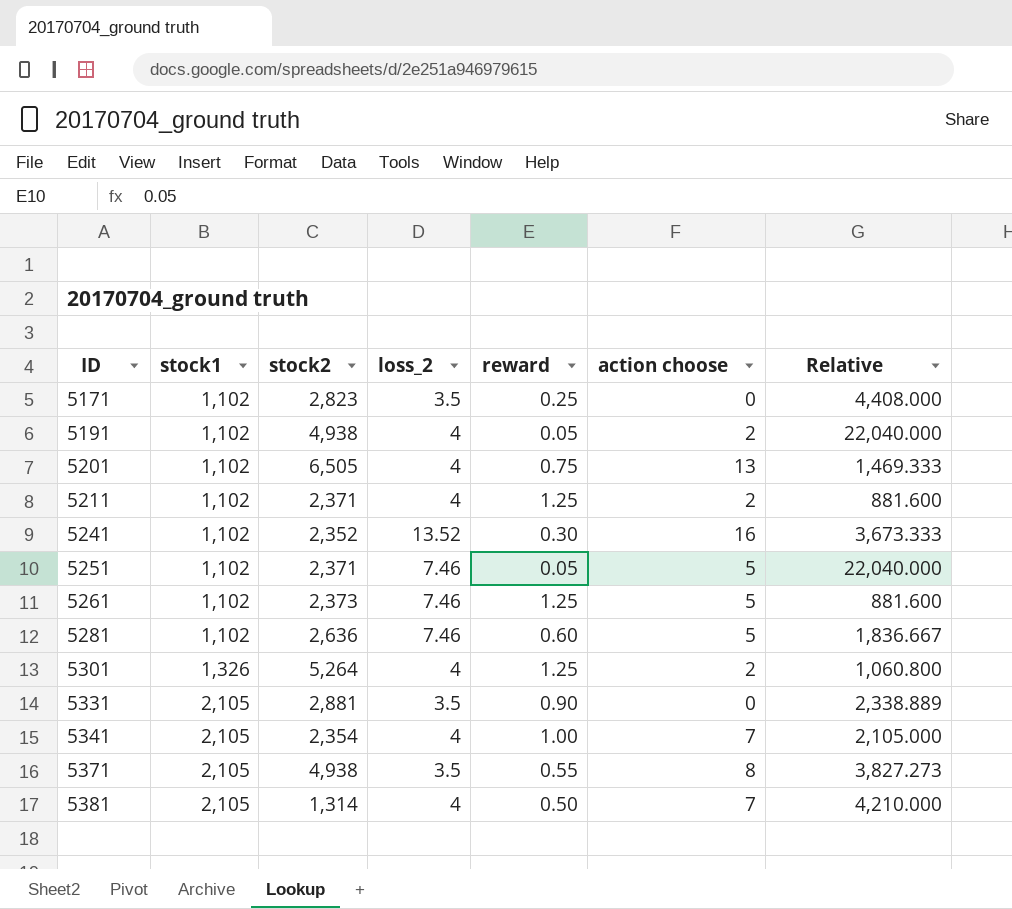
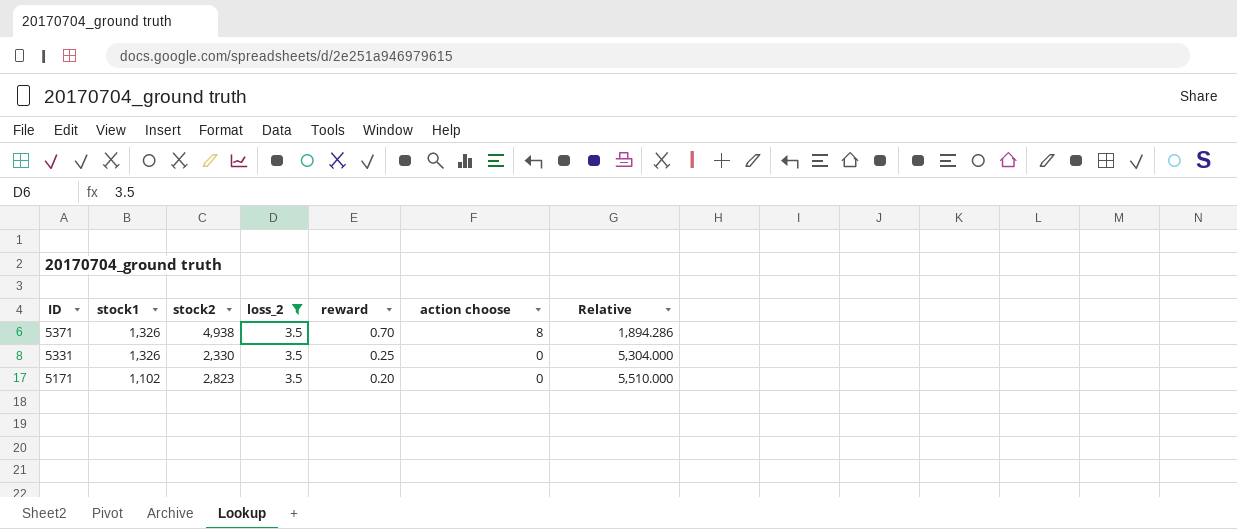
filter: none -> loss_2 = 3.5
row order: ID ascending -> ID descending
5371 | stock1: 2,105 -> 1,326
5371 | reward: 0.55 -> 0.70
5371 | Relative: 3,827.273 -> 1,894.286
5331 | stock1: 2,105 -> 1,326
5331 | stock2: 2,881 -> 2,330
5331 | reward: 0.90 -> 0.25
5331 | Relative: 2,338.889 -> 5,304.000
5171 | reward: 0.25 -> 0.20
5171 | Relative: 4,408.000 -> 5,510.000

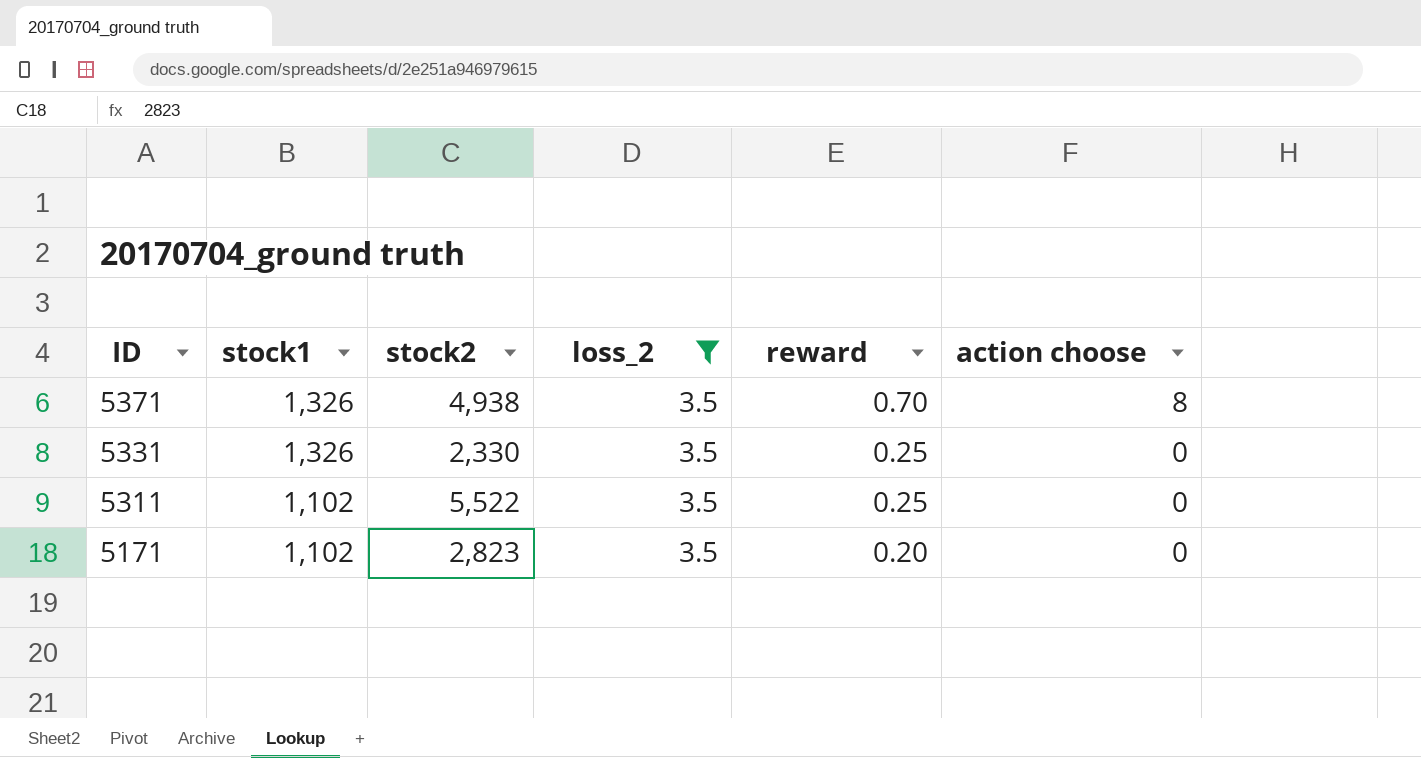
column Relative | formula: [stock1] / [reward] -> none
row 5311: none -> 1,102 | 5,522 | 3.5 | 0.25 | 0

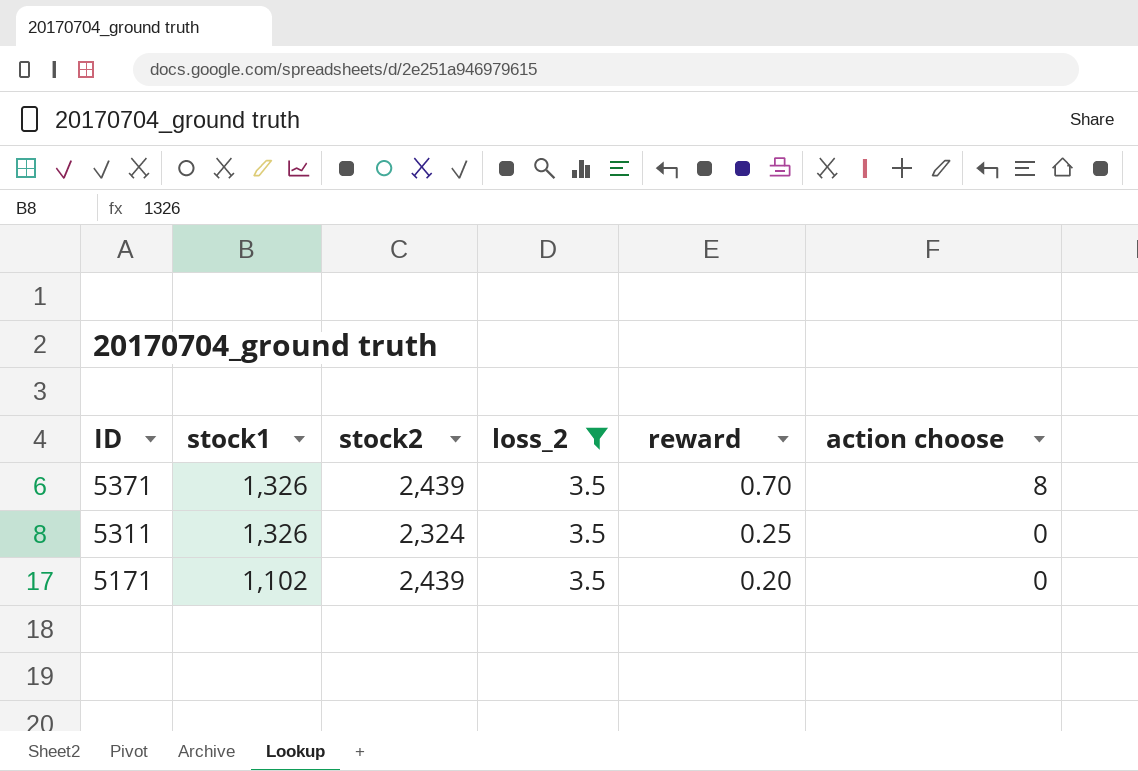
row 5331: 1,326 | 2,330 | 3.5 | 0.25 | 0 -> none
5371 | stock2: 4,938 -> 2,439
5311 | stock1: 1,102 -> 1,326
5311 | stock2: 5,522 -> 2,324
5171 | stock2: 2,823 -> 2,439

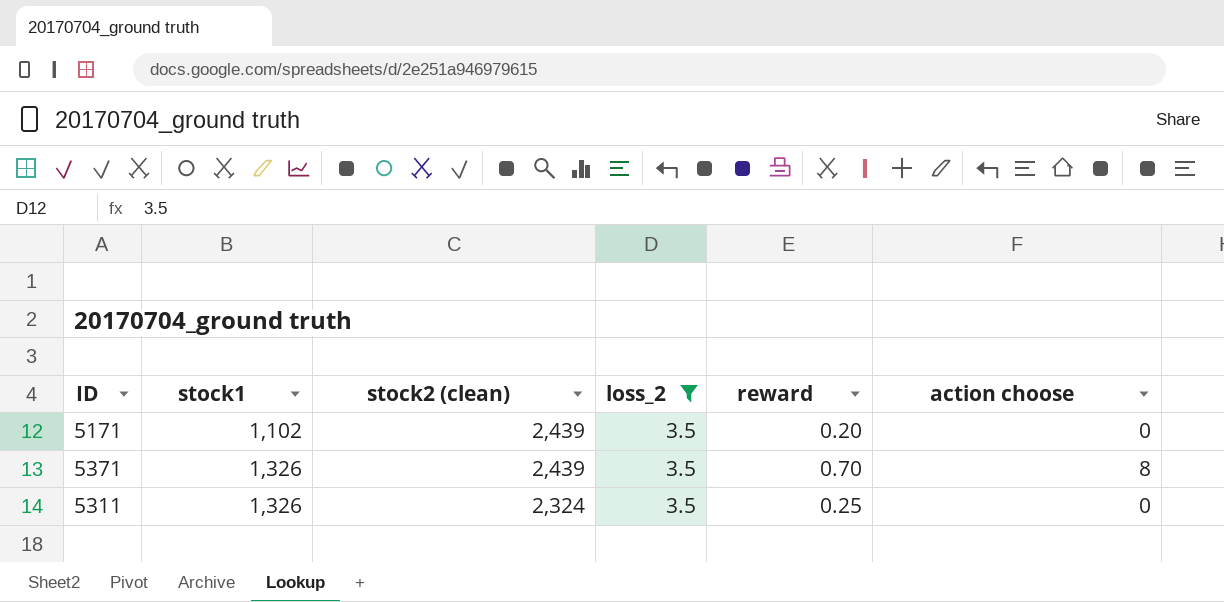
row order: ID descending -> stock1 ascending
column name: stock2 -> stock2 (clean)

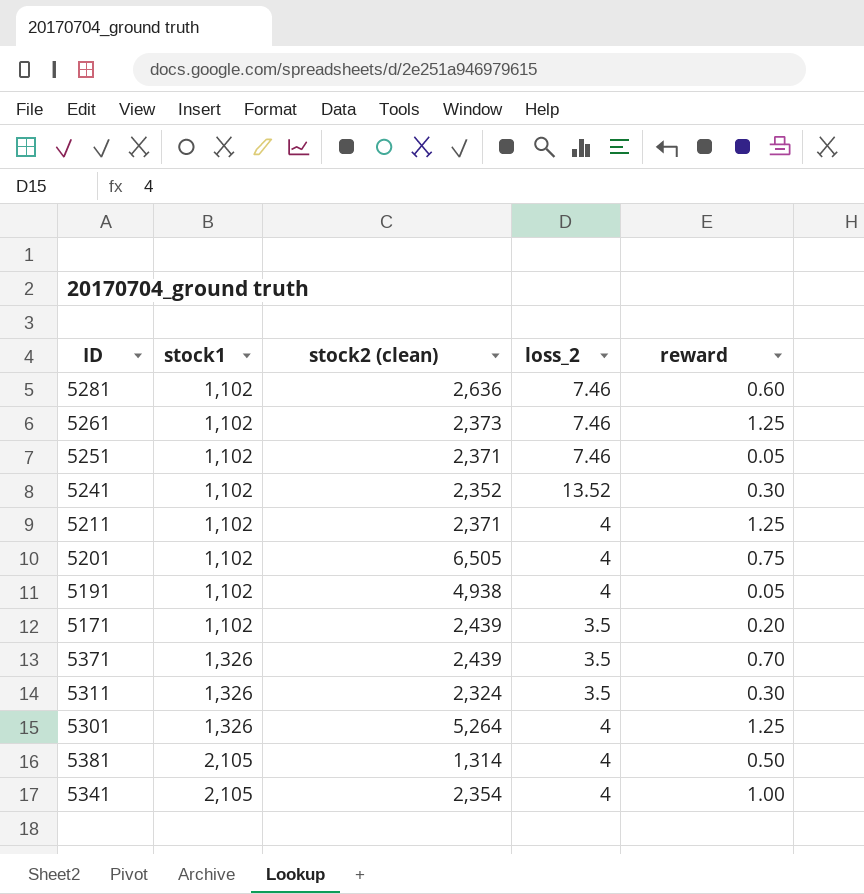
filter: loss_2 = 3.5 -> none
column action choose | position: 6 -> none
5311 | reward: 0.25 -> 0.30

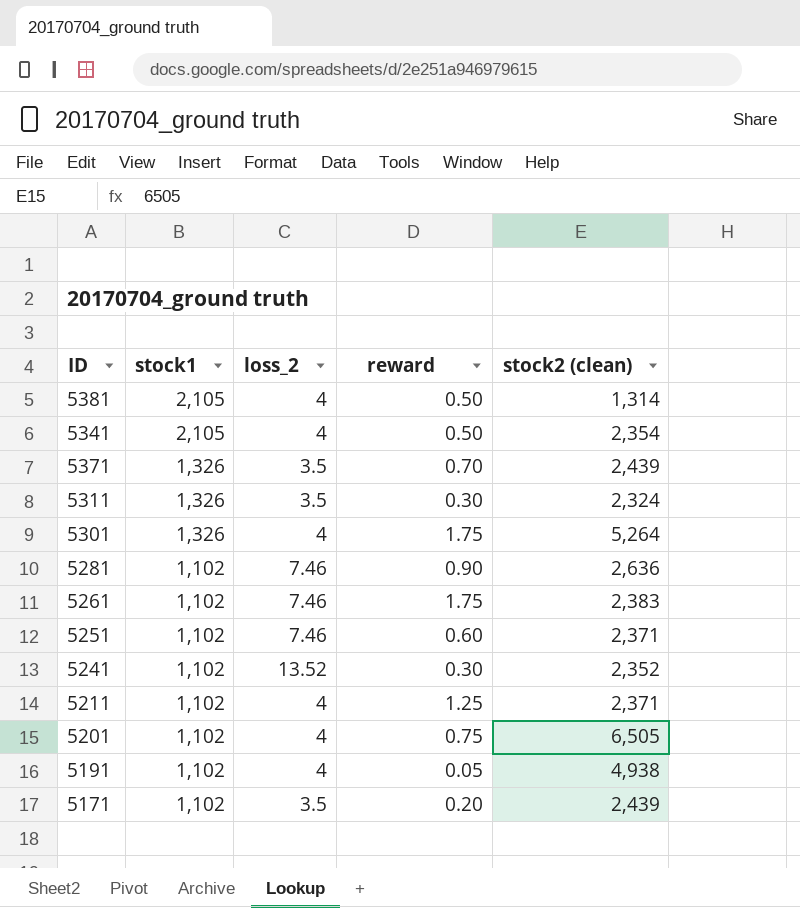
row order: stock1 ascending -> stock1 descending
column stock2 (clean) | position: 3 -> 5
5341 | reward: 1.00 -> 0.50
5301 | reward: 1.25 -> 1.75
5281 | reward: 0.60 -> 0.90
5261 | reward: 1.25 -> 1.75
5261 | stock2 (clean): 2,373 -> 2,383
5251 | reward: 0.05 -> 0.60

